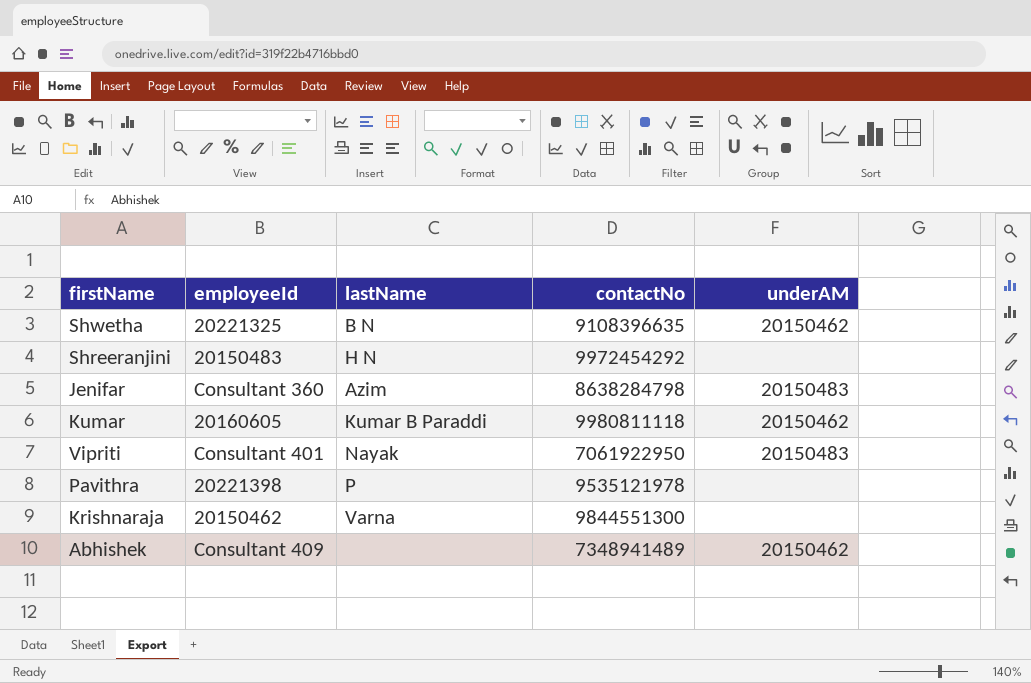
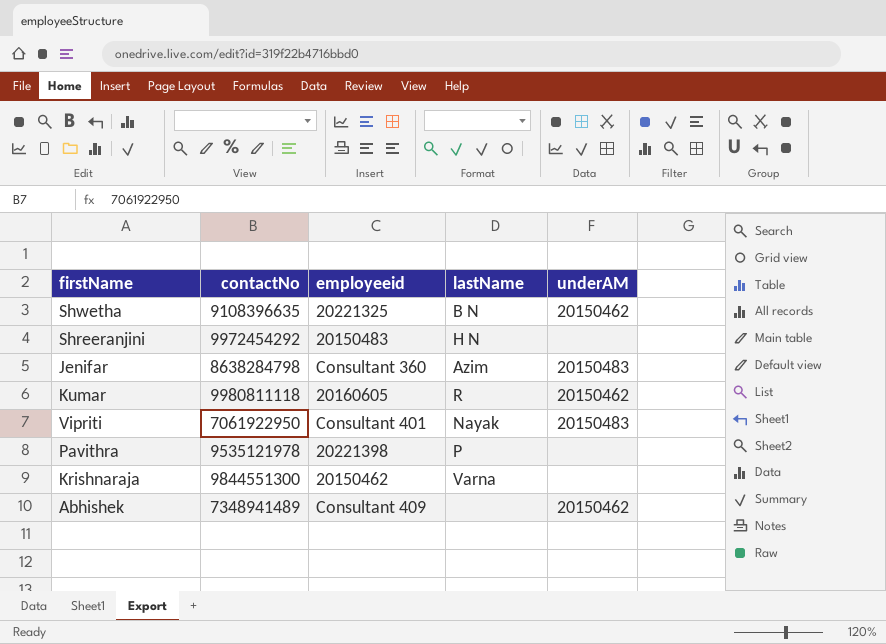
column contactNo | position: 4 -> 2
column name: employeeId -> employeeid
Kumar | lastName: Kumar B Paraddi -> R

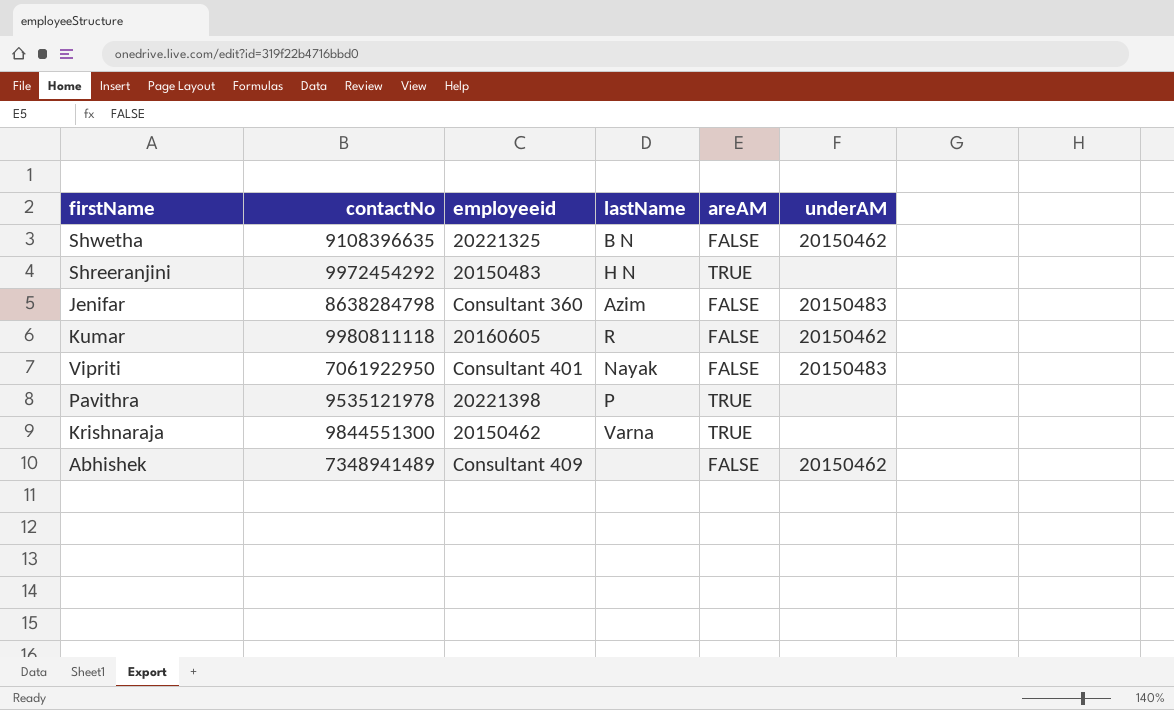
column areAM | position: none -> 5

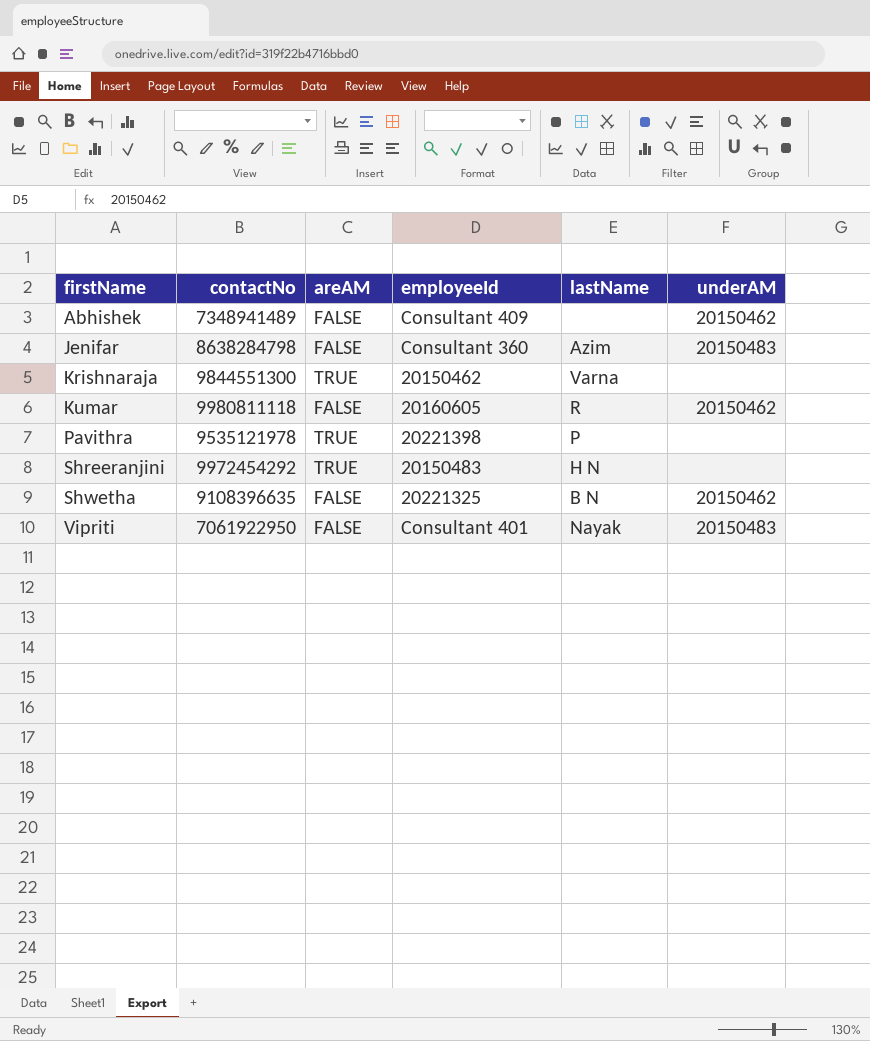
row order: none -> firstName ascending
column areAM | position: 5 -> 3
column name: employeeid -> employeeId

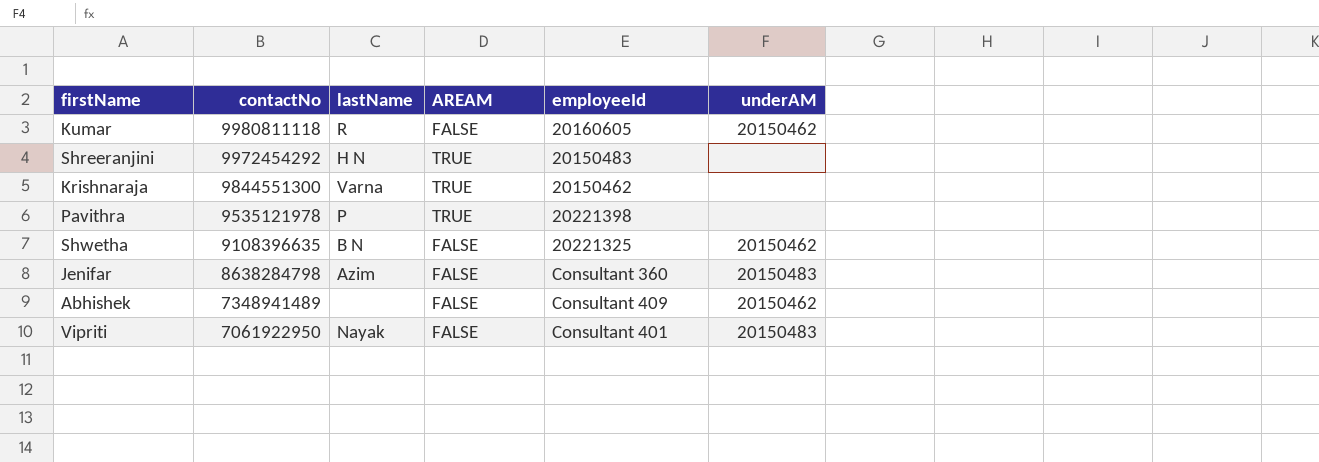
row order: firstName ascending -> contactNo descending
column lastName | position: 5 -> 3
column name: areAM -> AREAM

